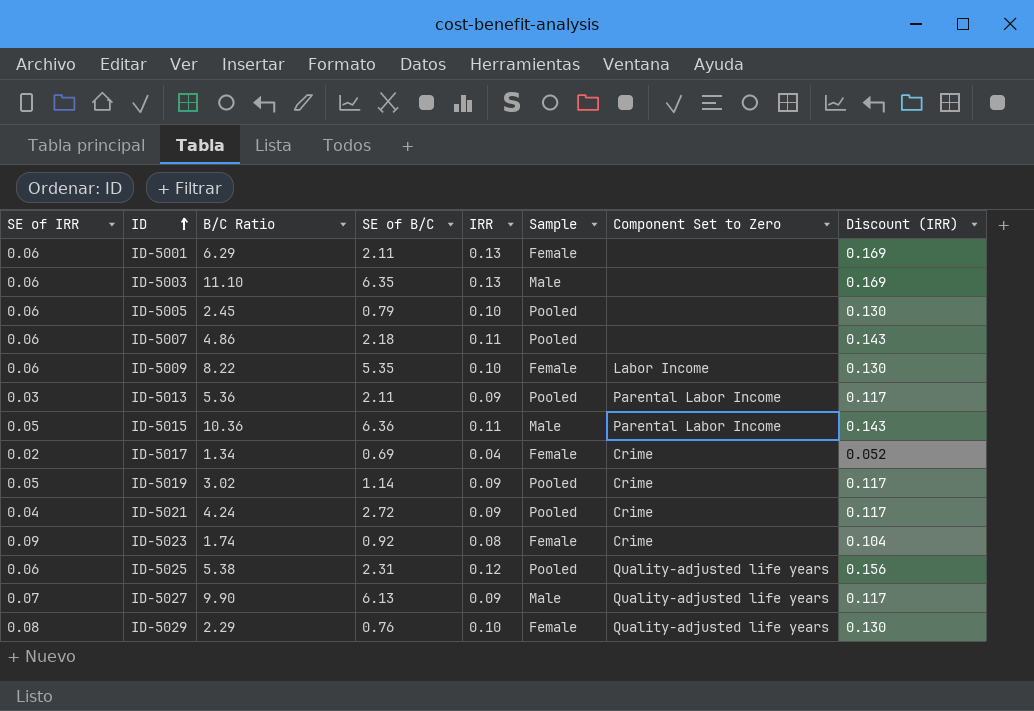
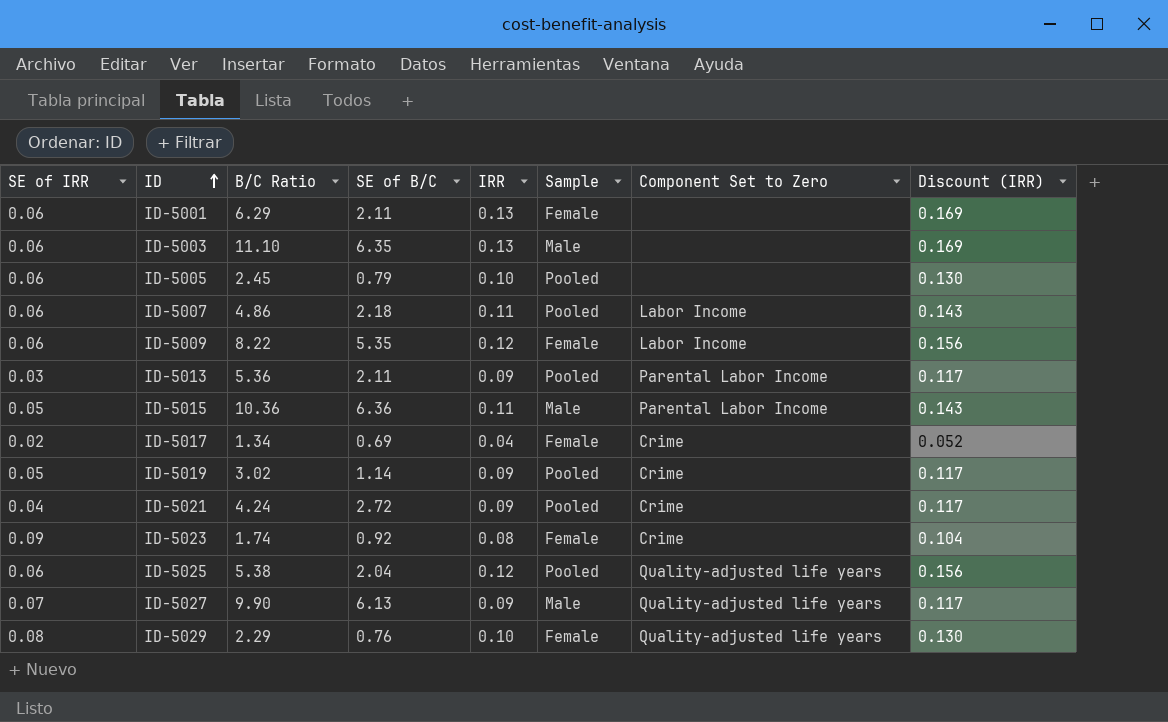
ID-5007 | Component Set to Zero: none -> Labor Income
ID-5009 | IRR: 0.10 -> 0.12
ID-5009 | Discount (IRR): 0.130 -> 0.156
ID-5025 | SE of B/C: 2.31 -> 2.04

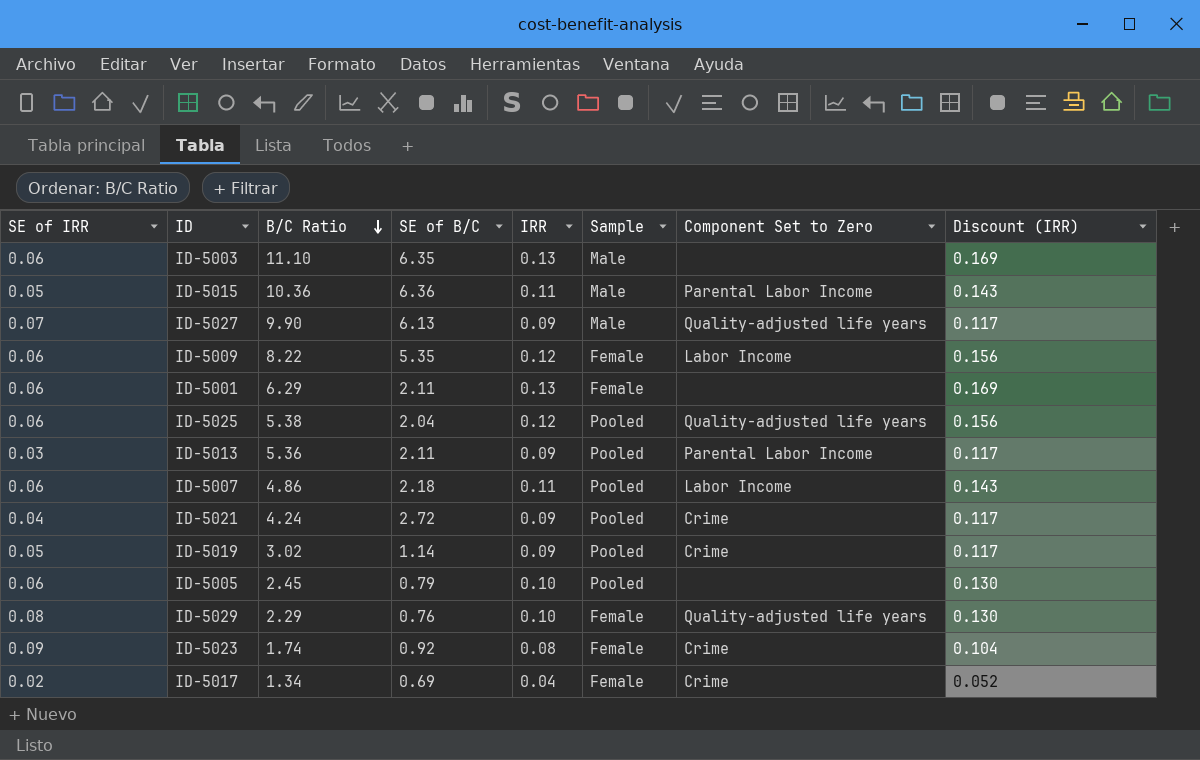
row order: ID ascending -> B/C Ratio descending

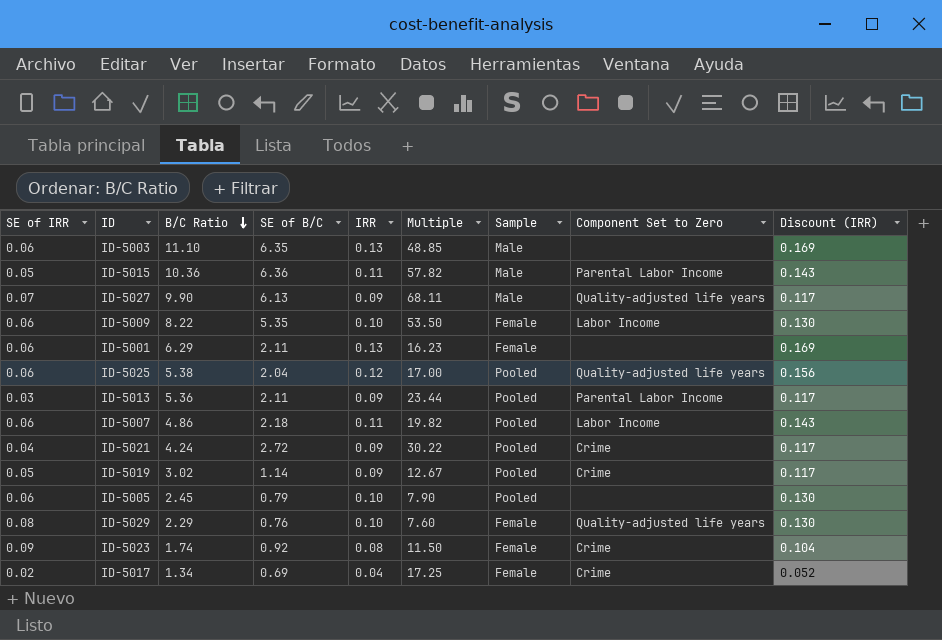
column Multiple | formula: none -> [SE of B/C] / [IRR]
ID-5009 | IRR: 0.12 -> 0.10
ID-5009 | Discount (IRR): 0.156 -> 0.130

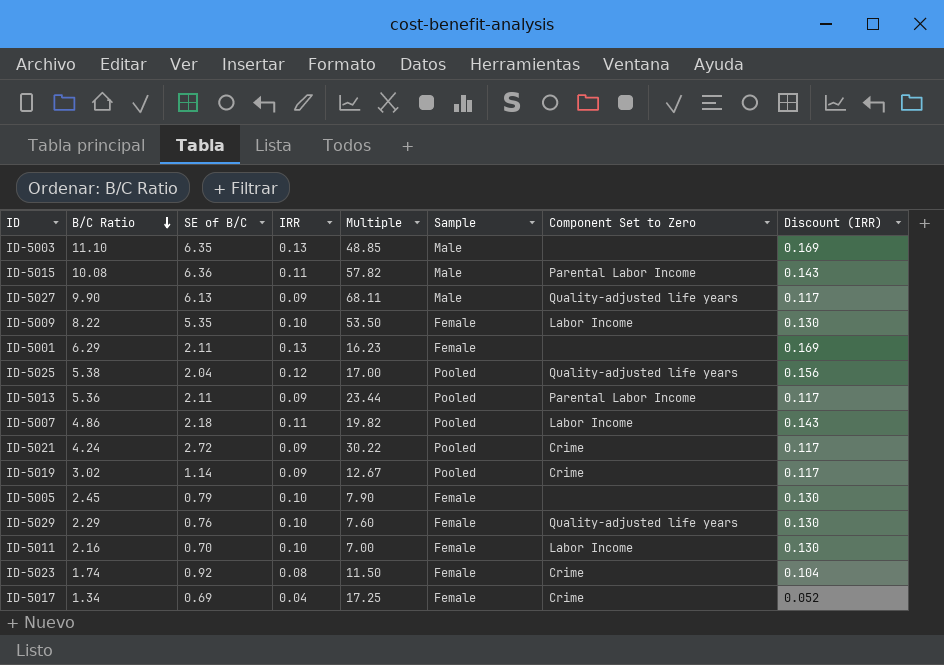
column SE of IRR | position: 1 -> none
ID-5015 | B/C Ratio: 10.36 -> 10.08
ID-5005 | Sample: Pooled -> Female
row ID-5011: none -> 2.16 | 0.70 | 0.10 | 7.00 | Female | Labor Income | 0.130

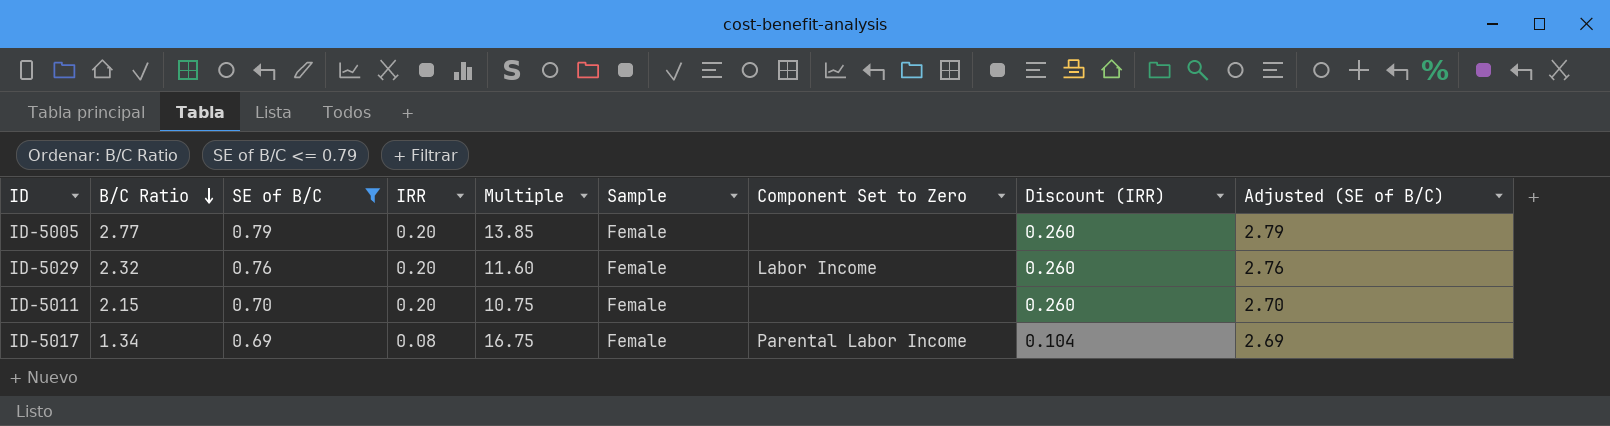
filter: none -> SE of B/C <= 0.79
column Multiple | formula: [SE of B/C] / [IRR] -> [B/C Ratio] / [IRR]
column Adjusted (SE of B/C) | formula: none -> [SE of B/C] + 2
ID-5005 | B/C Ratio: 2.45 -> 2.77
ID-5005 | IRR: 0.10 -> 0.20
ID-5005 | Discount (IRR): 0.130 -> 0.260
ID-5029 | B/C Ratio: 2.29 -> 2.32
ID-5029 | IRR: 0.10 -> 0.20
ID-5029 | Component Set to Zero: Quality-adjusted life years -> Labor Income
ID-5029 | Discount (IRR): 0.130 -> 0.260
ID-5011 | B/C Ratio: 2.16 -> 2.15
ID-5011 | IRR: 0.10 -> 0.20
ID-5011 | Component Set to Zero: Labor Income -> none
ID-5011 | Discount (IRR): 0.130 -> 0.260
ID-5017 | IRR: 0.04 -> 0.08
ID-5017 | Component Set to Zero: Crime -> Parental Labor Income
ID-5017 | Discount (IRR): 0.052 -> 0.104

